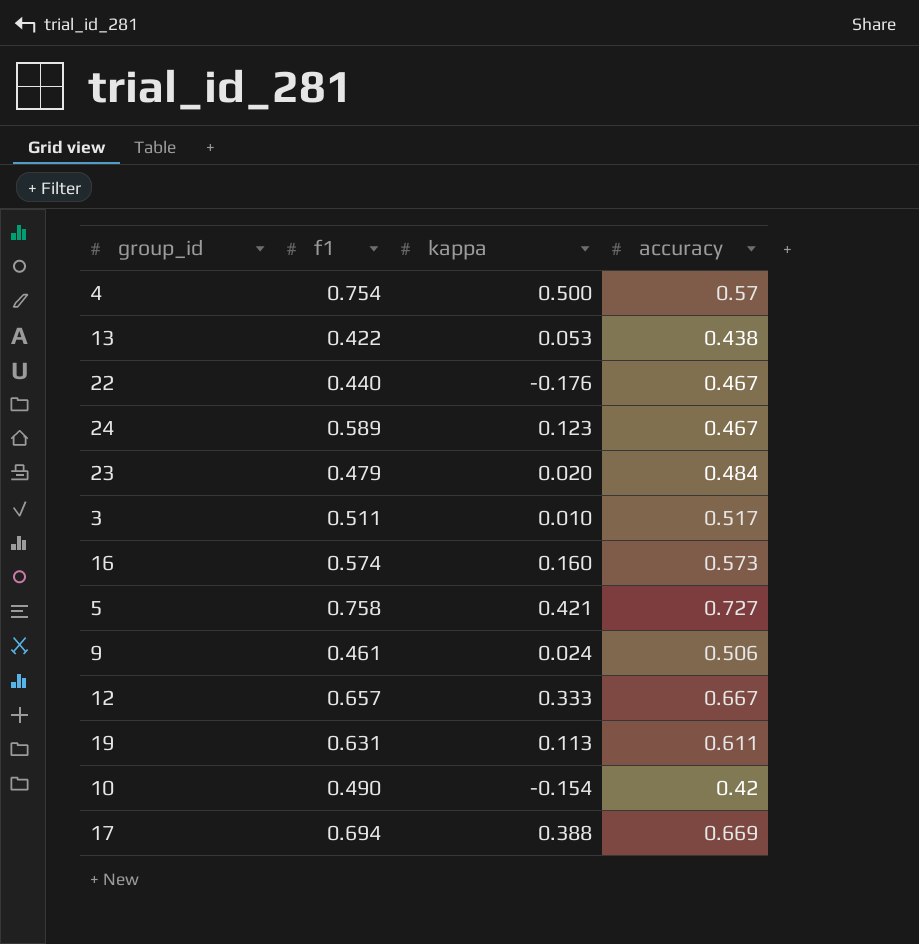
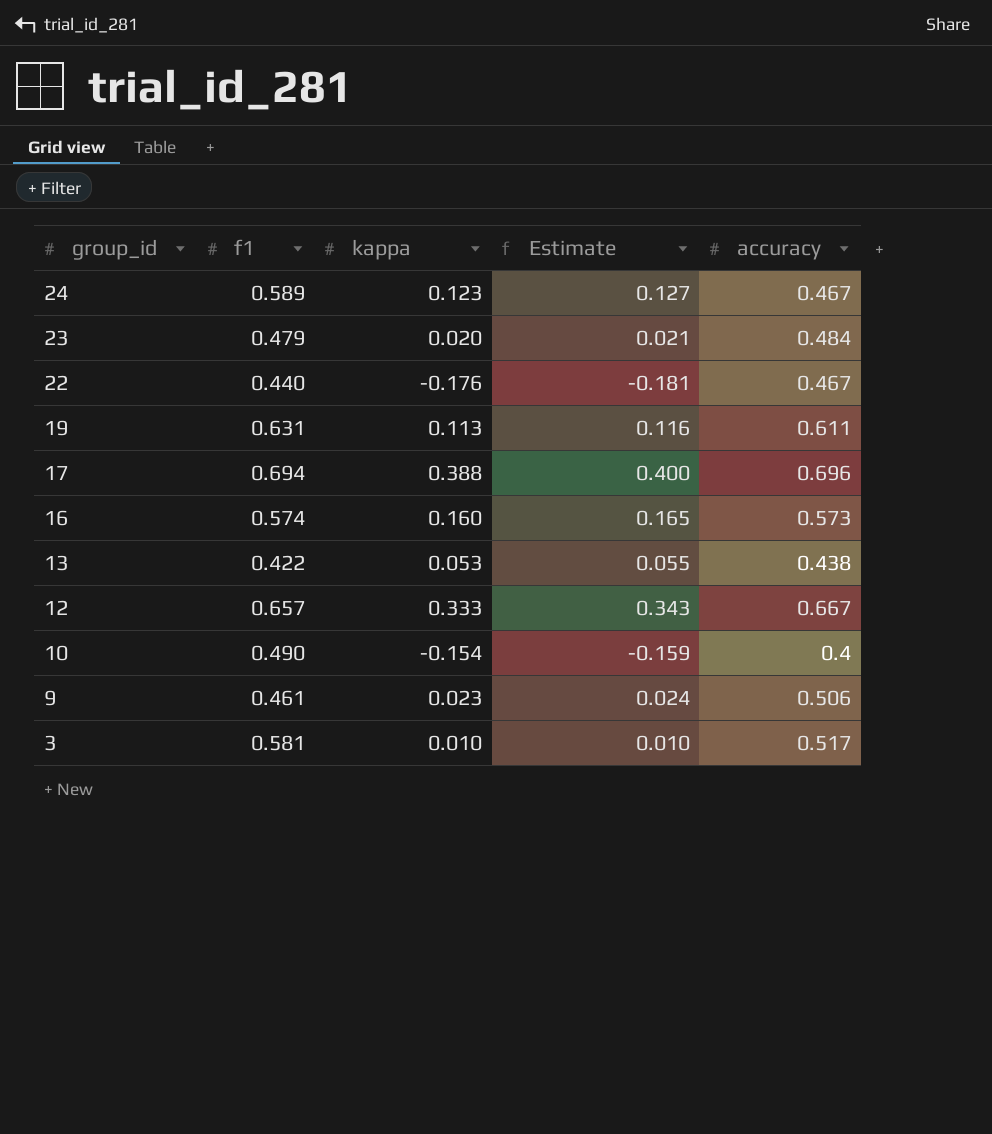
row order: none -> group_id descending
column Estimate | formula: none -> [kappa] * 1.03
row 4: 0.754 | 0.500 | 0.57 -> none
row 5: 0.758 | 0.421 | 0.727 -> none
17 | accuracy: 0.669 -> 0.696
10 | accuracy: 0.42 -> 0.4
9 | kappa: 0.024 -> 0.023
3 | f1: 0.511 -> 0.581

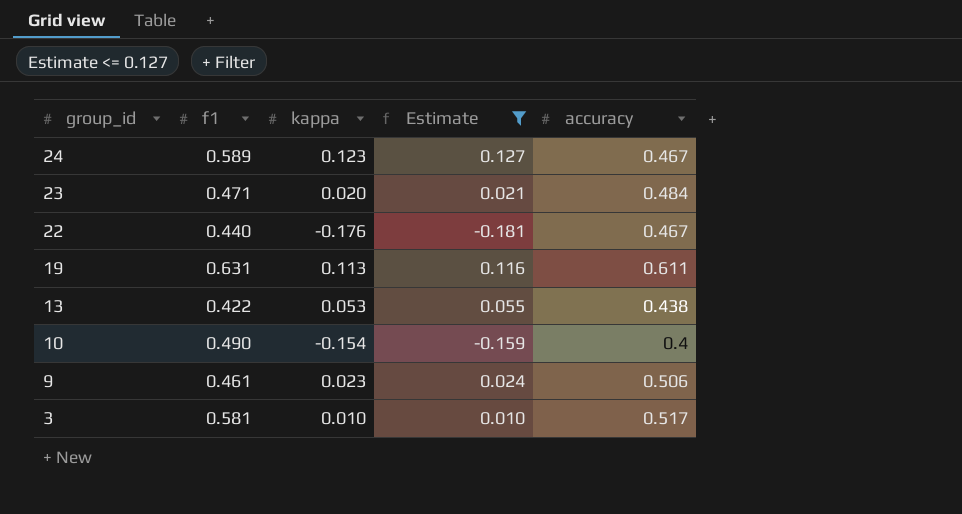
filter: none -> Estimate <= 0.127
23 | f1: 0.479 -> 0.471

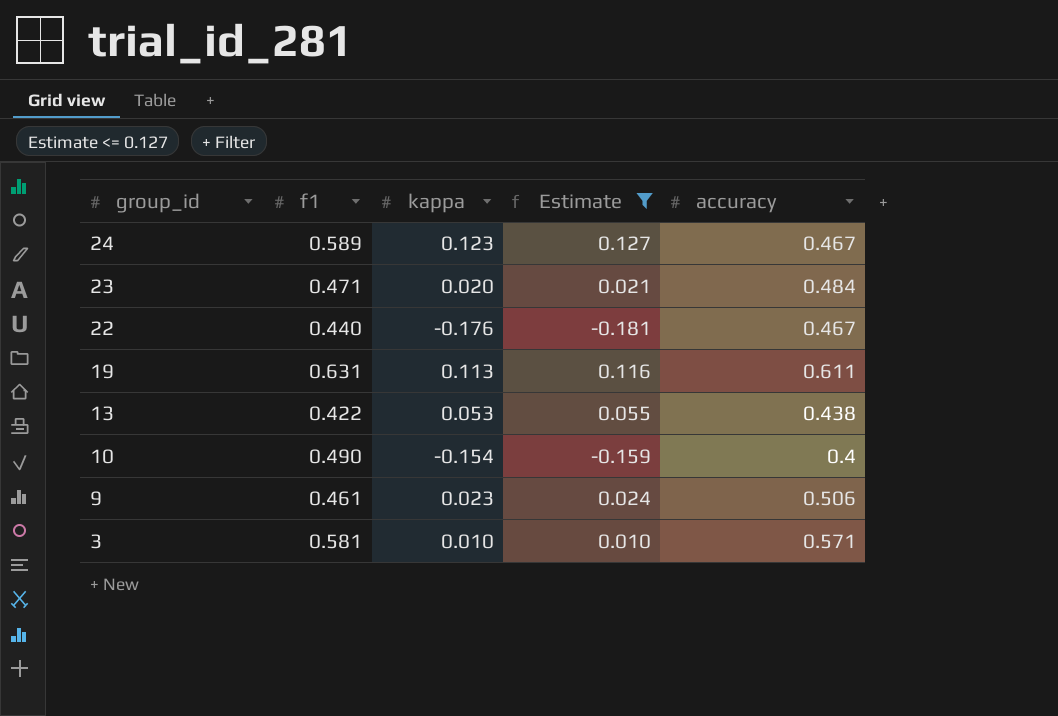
3 | accuracy: 0.517 -> 0.571

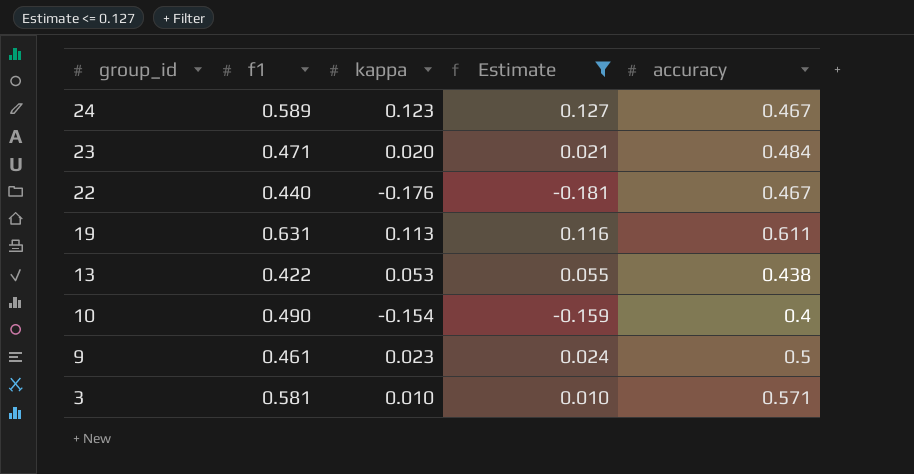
9 | accuracy: 0.506 -> 0.5

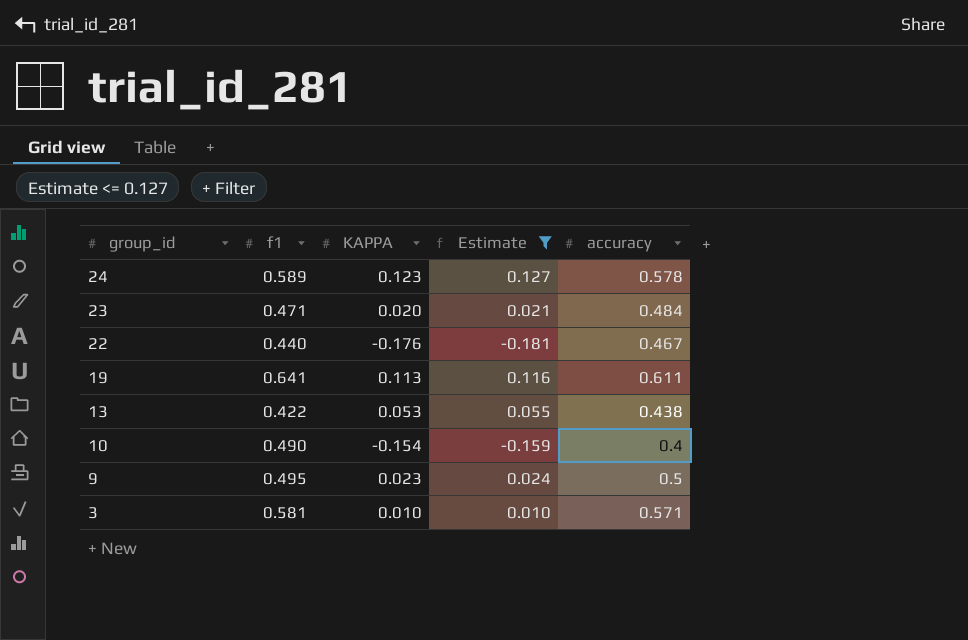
column name: kappa -> KAPPA
24 | accuracy: 0.467 -> 0.578
19 | f1: 0.631 -> 0.641
9 | f1: 0.461 -> 0.495

